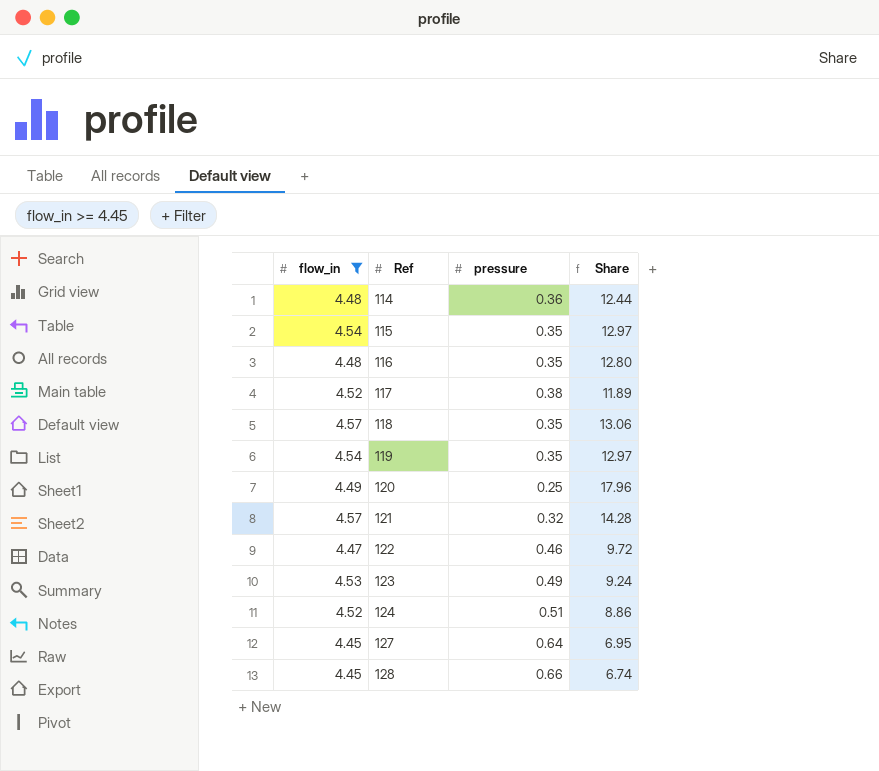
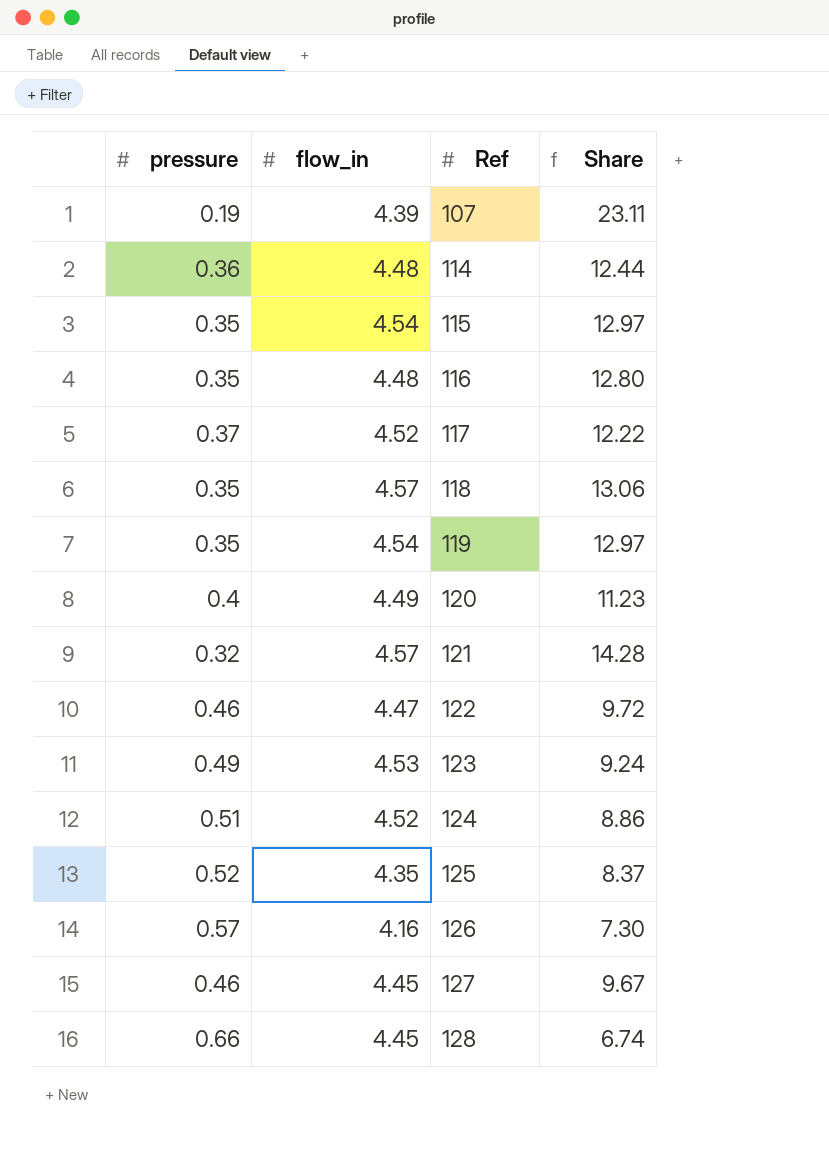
filter: flow_in >= 4.45 -> none
column pressure | position: 3 -> 1
117 | pressure: 0.38 -> 0.37
117 | Share: 11.89 -> 12.22
120 | pressure: 0.25 -> 0.4
120 | Share: 17.96 -> 11.23
127 | pressure: 0.64 -> 0.46
127 | Share: 6.95 -> 9.67

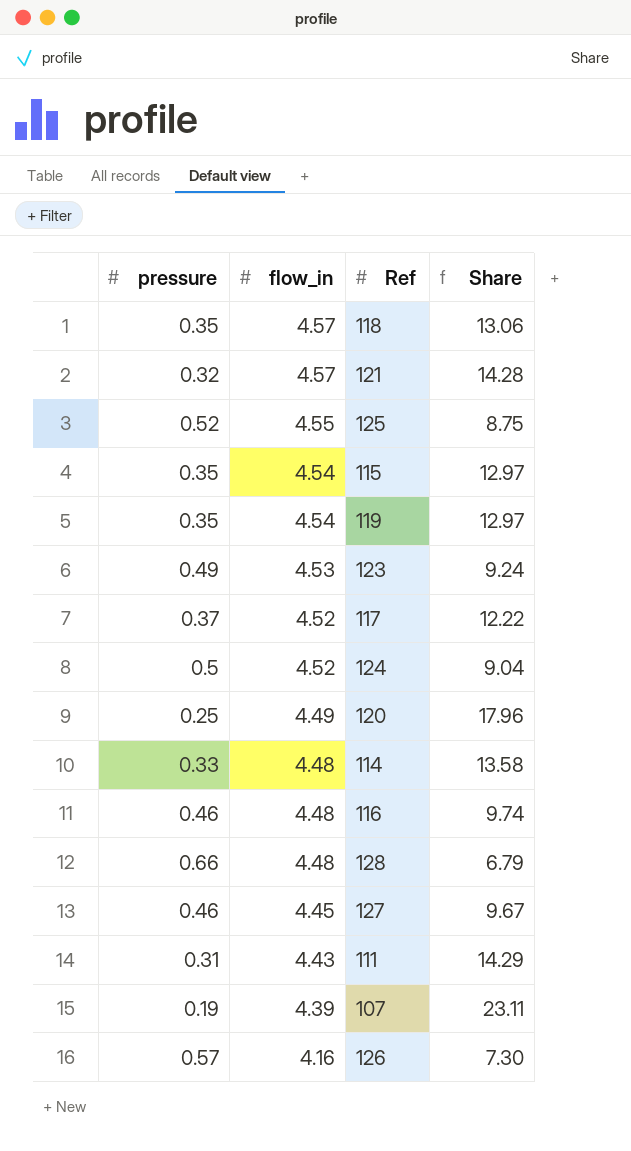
row order: Ref ascending -> flow_in descending
row 122: 0.46 | 4.47 | 9.72 -> none
125 | flow_in: 4.35 -> 4.55
125 | Share: 8.37 -> 8.75
124 | pressure: 0.51 -> 0.5
124 | Share: 8.86 -> 9.04
120 | pressure: 0.4 -> 0.25
120 | Share: 11.23 -> 17.96
114 | pressure: 0.36 -> 0.33
114 | Share: 12.44 -> 13.58
116 | pressure: 0.35 -> 0.46
116 | Share: 12.80 -> 9.74
128 | flow_in: 4.45 -> 4.48
128 | Share: 6.74 -> 6.79
row 111: none -> 0.31 | 4.43 | 14.29

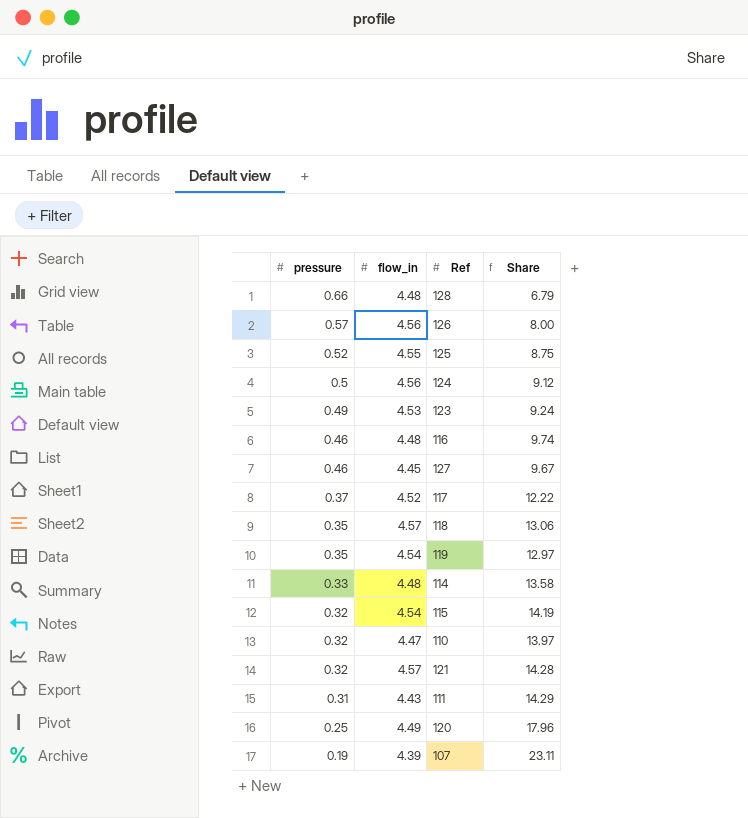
row order: flow_in descending -> pressure descending
126 | flow_in: 4.16 -> 4.56
126 | Share: 7.30 -> 8.00
124 | flow_in: 4.52 -> 4.56
124 | Share: 9.04 -> 9.12
115 | pressure: 0.35 -> 0.32
115 | Share: 12.97 -> 14.19
row 110: none -> 0.32 | 4.47 | 13.97

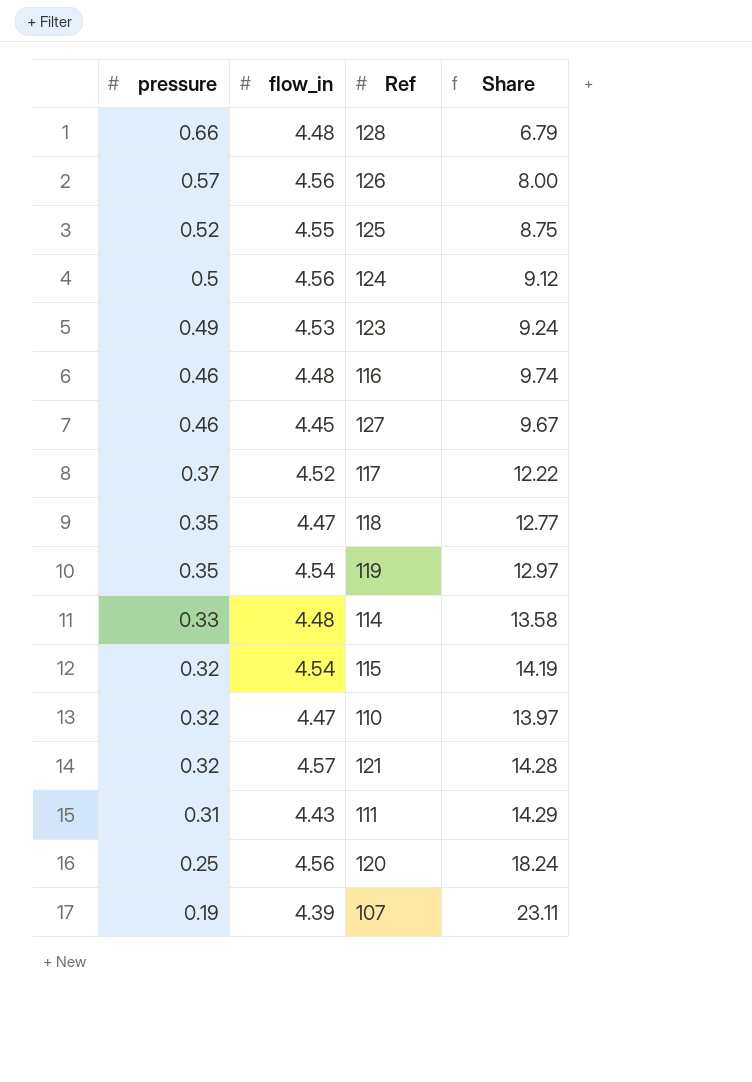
118 | flow_in: 4.57 -> 4.47
118 | Share: 13.06 -> 12.77
120 | flow_in: 4.49 -> 4.56
120 | Share: 17.96 -> 18.24

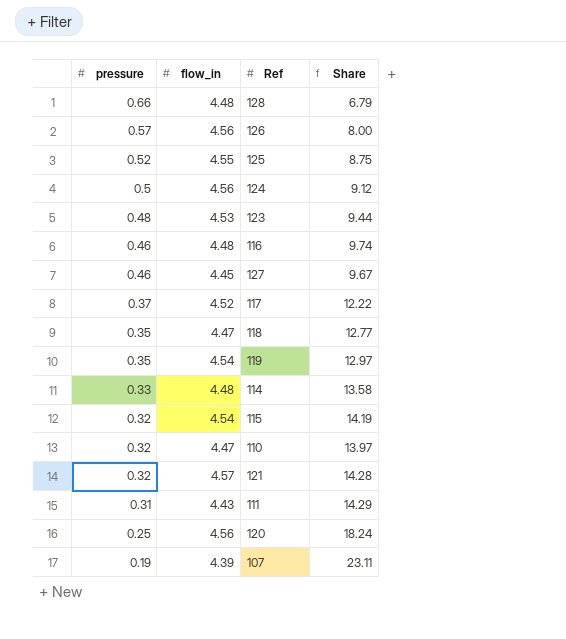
123 | pressure: 0.49 -> 0.48
123 | Share: 9.24 -> 9.44

